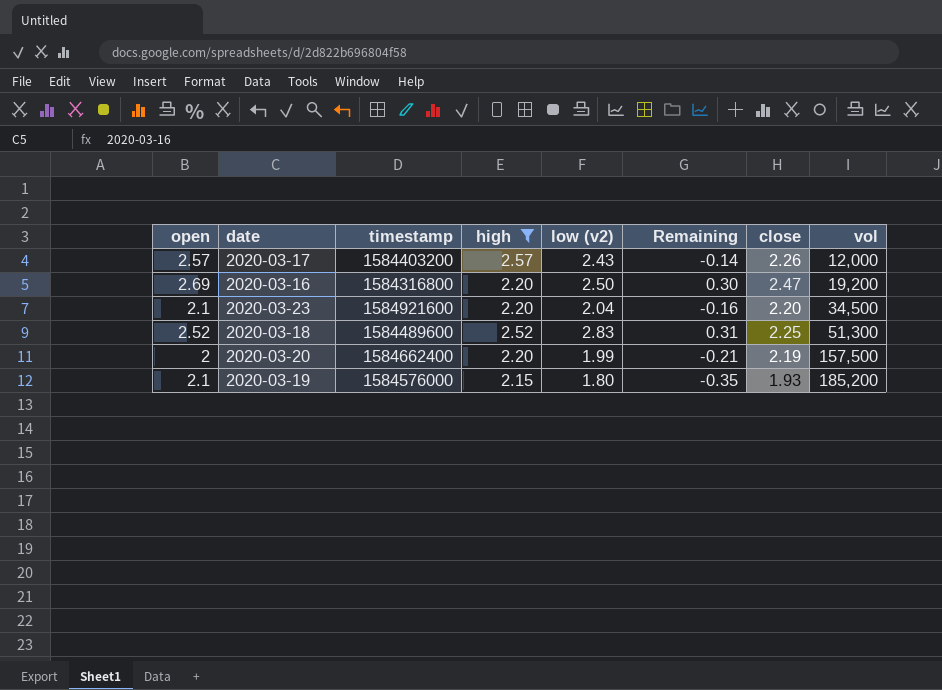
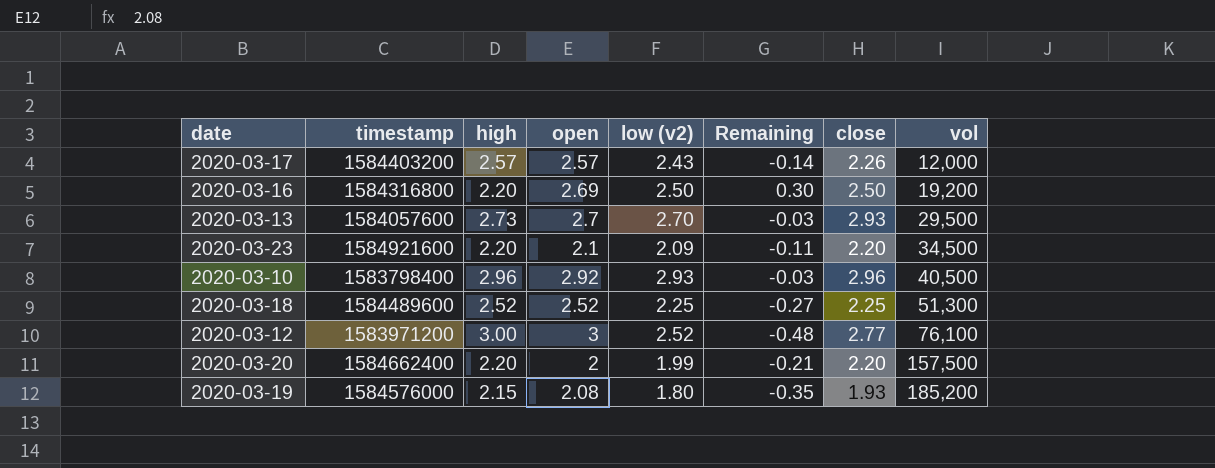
filter: high <= 2.57 -> none
column open | position: 1 -> 4
2020-03-16 | close: 2.47 -> 2.50
2020-03-23 | low (v2): 2.04 -> 2.09
2020-03-23 | Remaining: -0.16 -> -0.11
2020-03-18 | low (v2): 2.83 -> 2.25
2020-03-18 | Remaining: 0.31 -> -0.27
2020-03-20 | close: 2.19 -> 2.20
2020-03-19 | open: 2.1 -> 2.08

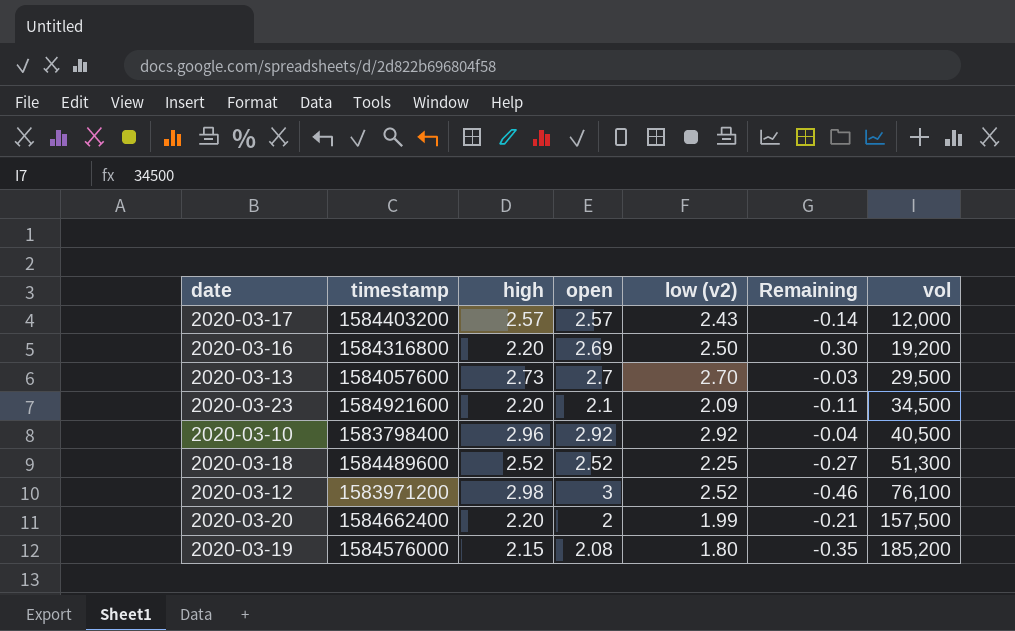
column close | position: 7 -> none
2020-03-10 | low (v2): 2.93 -> 2.92
2020-03-10 | Remaining: -0.03 -> -0.04
2020-03-12 | high: 3.00 -> 2.98
2020-03-12 | Remaining: -0.48 -> -0.46

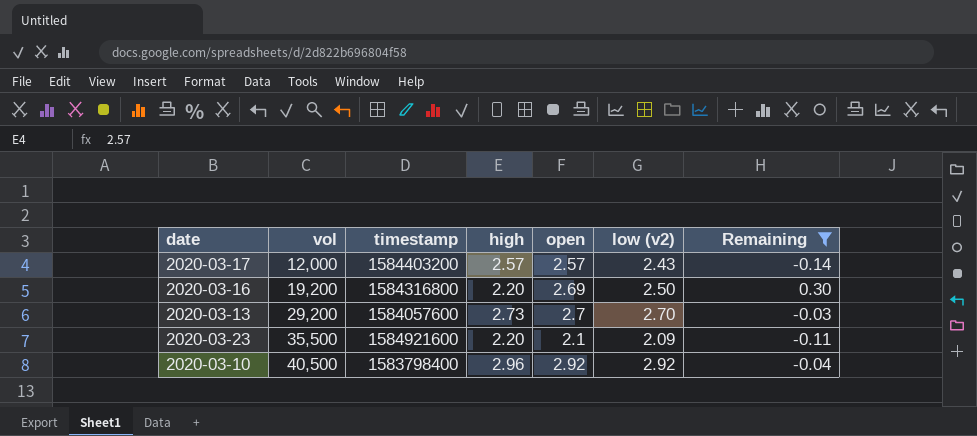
filter: none -> Remaining >= -0.14
column vol | position: 7 -> 2
2020-03-13 | vol: 29,500 -> 29,200
2020-03-23 | vol: 34,500 -> 35,500

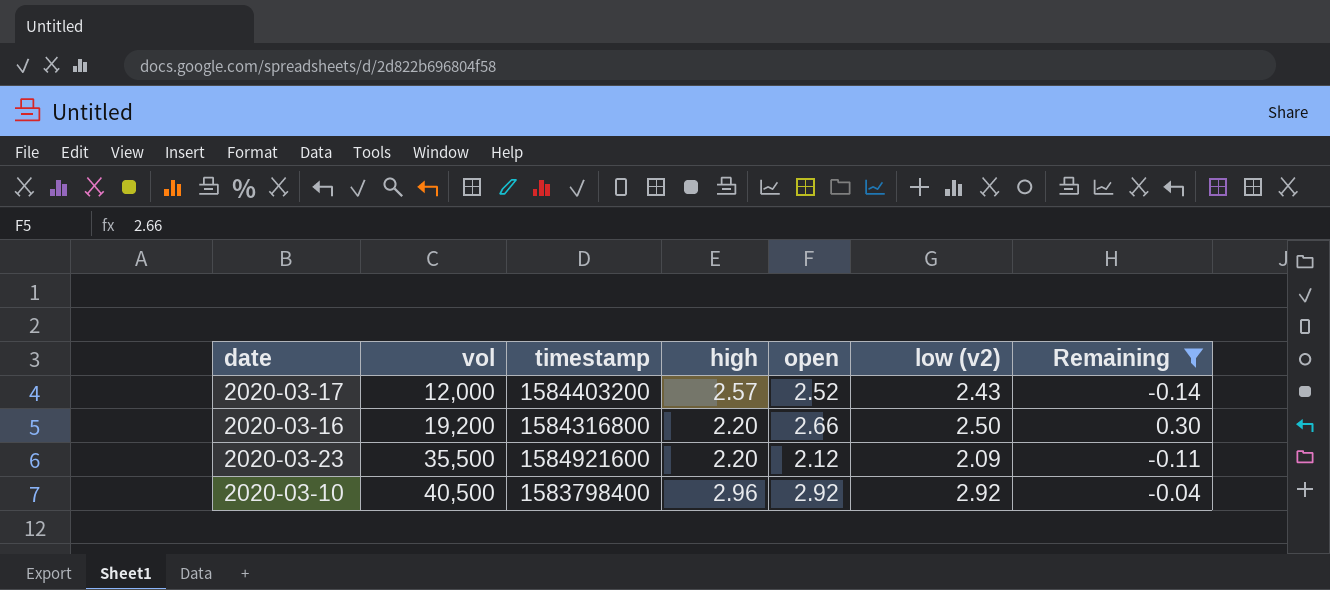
row 2020-03-13: 29,200 | 1584057600 | 2.73 | 2.7 | 2.70 | -0.03 -> none
2020-03-17 | open: 2.57 -> 2.52
2020-03-16 | open: 2.69 -> 2.66
2020-03-23 | open: 2.1 -> 2.12

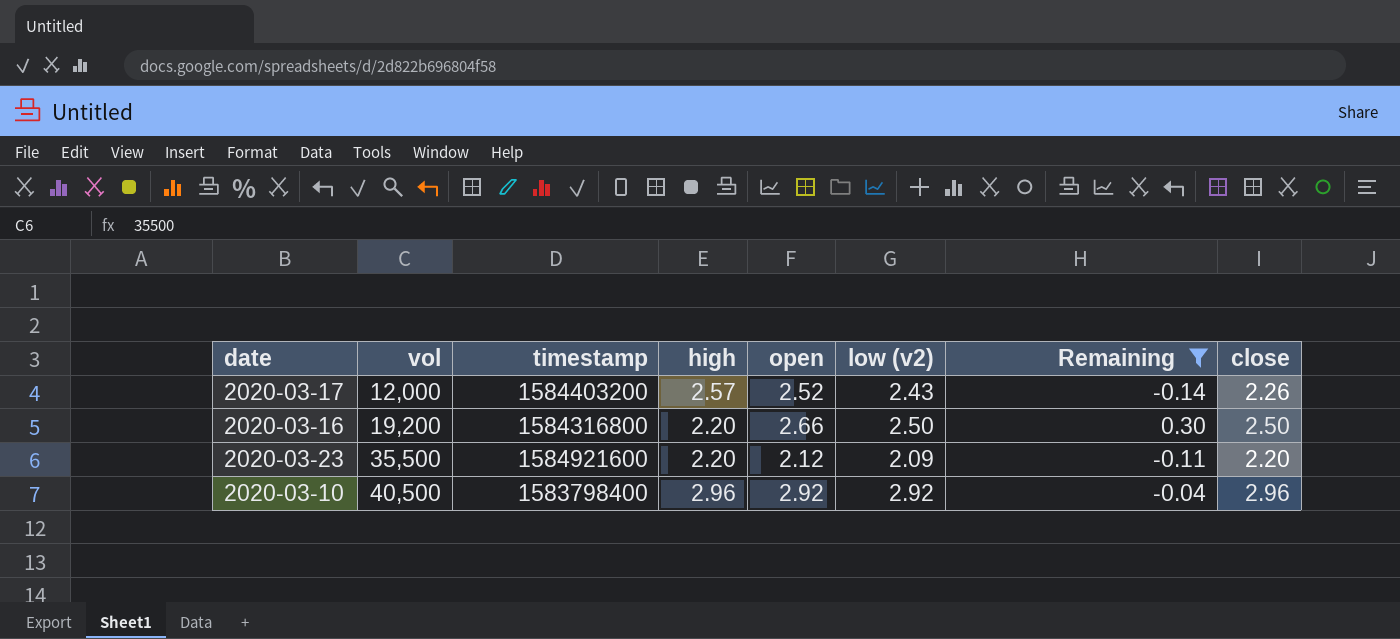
column close | position: none -> 8

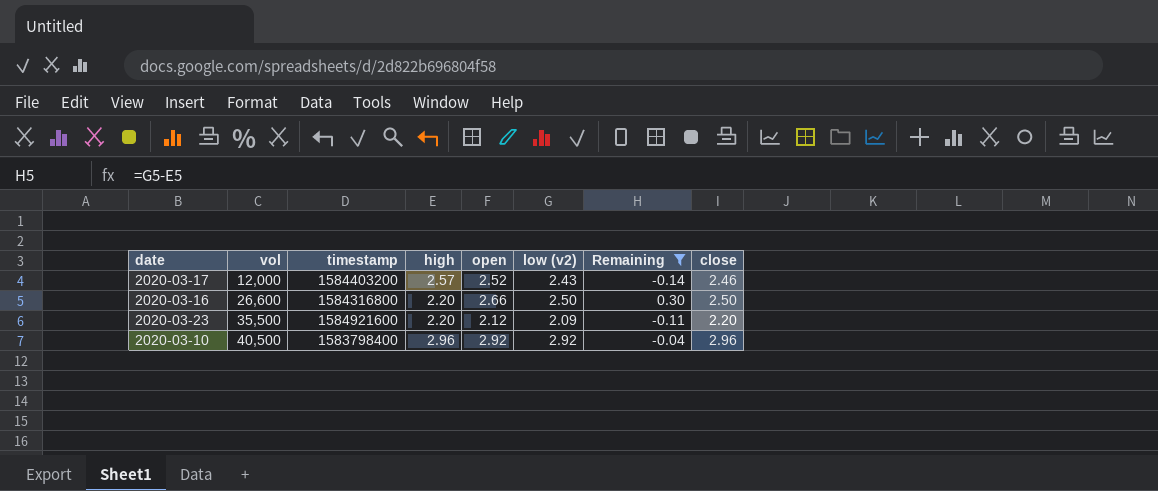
2020-03-17 | close: 2.26 -> 2.46
2020-03-16 | vol: 19,200 -> 26,600

